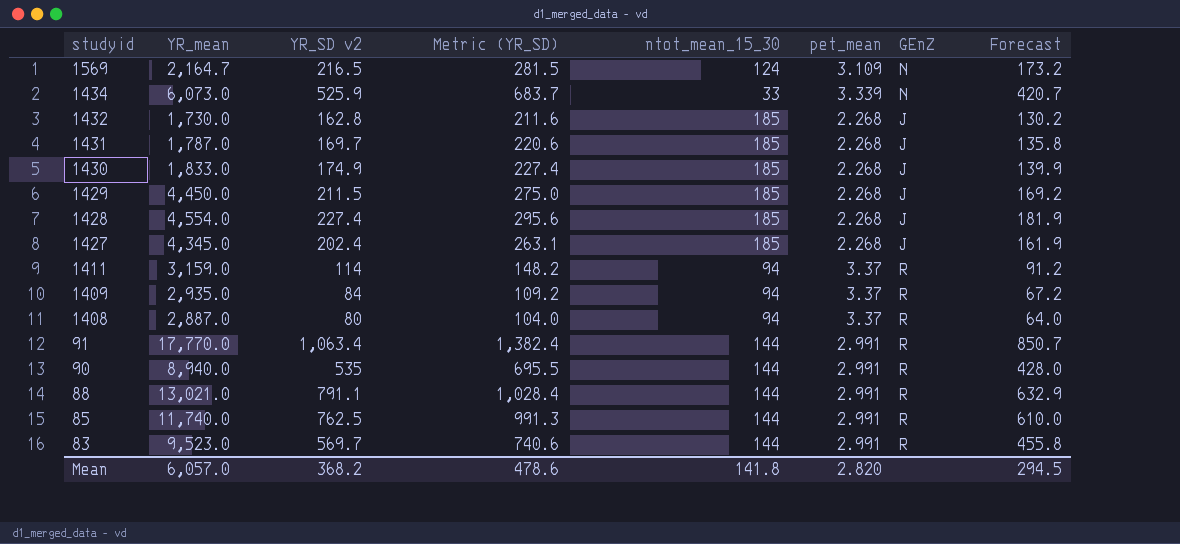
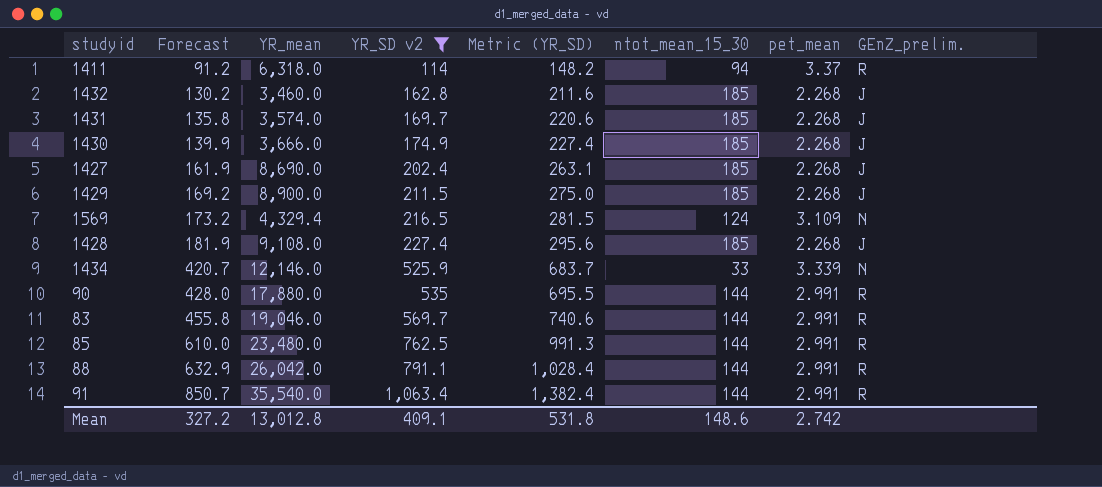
filter: none -> YR_SD v2 >= 114
row order: studyid descending -> Forecast ascending
column Forecast | position: 8 -> 2
column name: GEnZ -> GEnZ_prelim.
1411 | YR_mean: 3,159.0 -> 6,318.0
1432 | YR_mean: 1,730.0 -> 3,460.0
1431 | YR_mean: 1,787.0 -> 3,574.0
1430 | YR_mean: 1,833.0 -> 3,666.0
1427 | YR_mean: 4,345.0 -> 8,690.0
1429 | YR_mean: 4,450.0 -> 8,900.0
1569 | YR_mean: 2,164.7 -> 4,329.4
1428 | YR_mean: 4,554.0 -> 9,108.0
1434 | YR_mean: 6,073.0 -> 12,146.0
90 | YR_mean: 8,940.0 -> 17,880.0
83 | YR_mean: 9,523.0 -> 19,046.0
85 | YR_mean: 11,740.0 -> 23,480.0
88 | YR_mean: 13,021.0 -> 26,042.0
91 | YR_mean: 17,770.0 -> 35,540.0
Mean | Forecast: 294.5 -> 327.2
Mean | YR_mean: 6,057.0 -> 13,012.8
Mean | YR_SD v2: 368.2 -> 409.1
Mean | Metric (YR_SD): 478.6 -> 531.8
Mean | ntot_mean_15_30: 141.8 -> 148.6
Mean | pet_mean: 2.820 -> 2.742

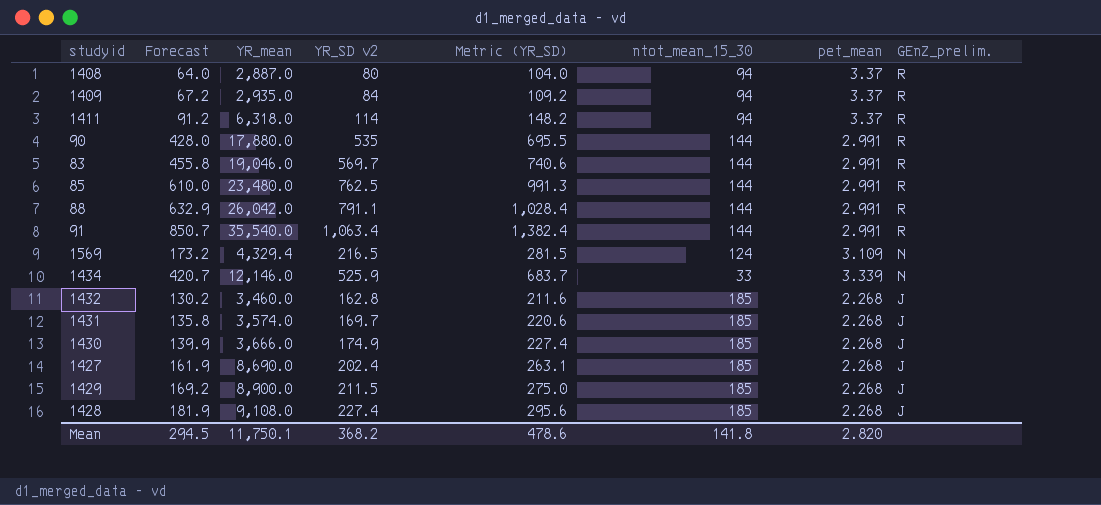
filter: YR_SD v2 >= 114 -> none
row order: Forecast ascending -> GEnZ_prelim. descending
Mean | Forecast: 327.2 -> 294.5
Mean | YR_mean: 13,012.8 -> 11,750.1
Mean | YR_SD v2: 409.1 -> 368.2
Mean | Metric (YR_SD): 531.8 -> 478.6
Mean | ntot_mean_15_30: 148.6 -> 141.8
Mean | pet_mean: 2.742 -> 2.820

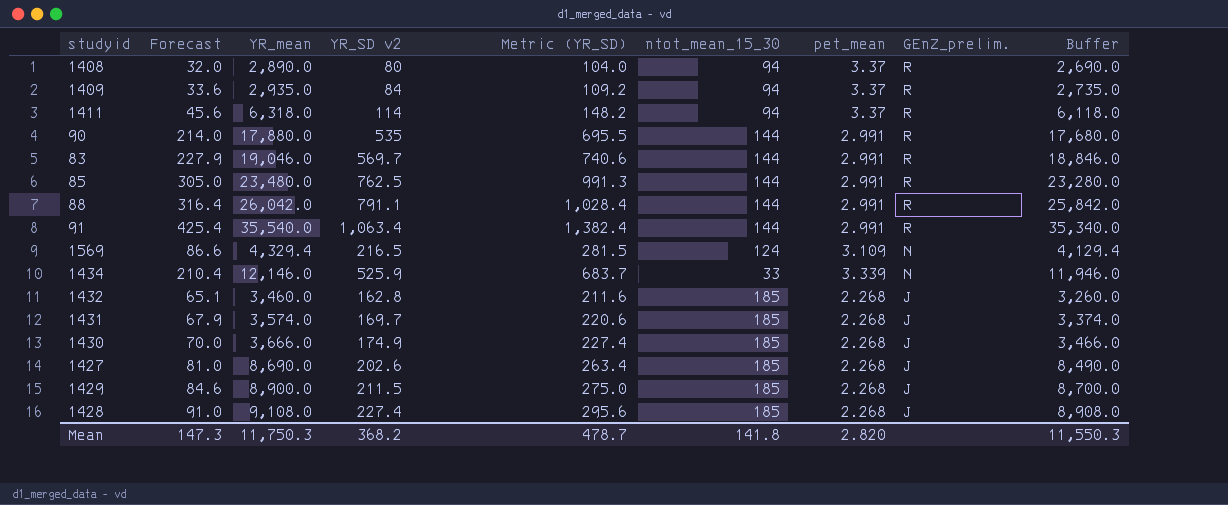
column Forecast | formula: [YR_SD v2] * 0.8 -> [YR_SD v2] * 0.4
column Buffer | formula: none -> [YR_mean] - 200
1408 | YR_mean: 2,887.0 -> 2,890.0
1427 | YR_SD v2: 202.4 -> 202.6
1427 | Metric (YR_SD): 263.1 -> 263.4
Mean | Forecast: 294.5 -> 147.3
Mean | YR_mean: 11,750.1 -> 11,750.3
Mean | Metric (YR_SD): 478.6 -> 478.7

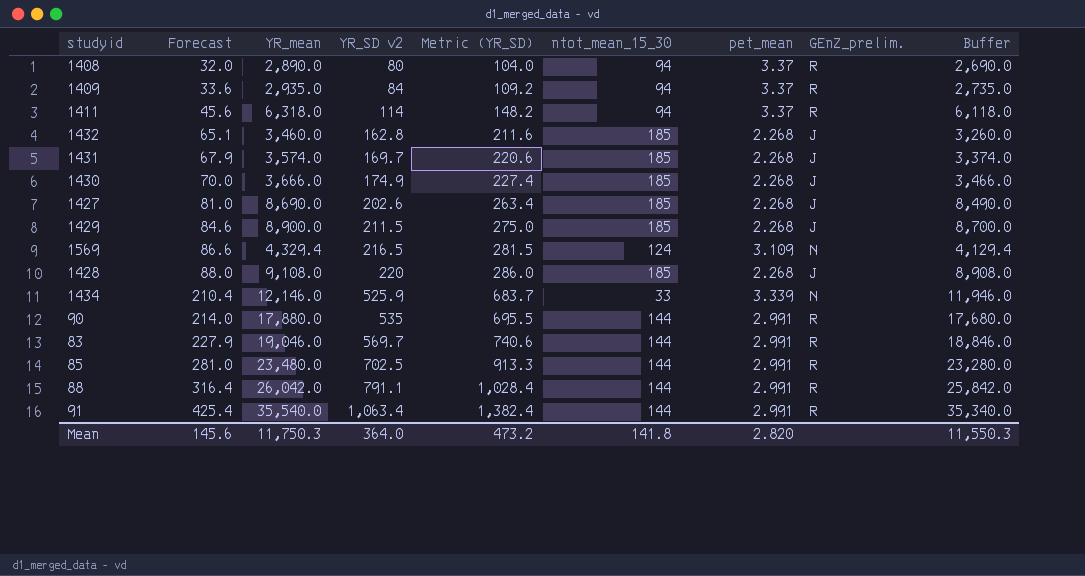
row order: GEnZ_prelim. descending -> Forecast ascending
1428 | Forecast: 91.0 -> 88.0
1428 | YR_SD v2: 227.4 -> 220
1428 | Metric (YR_SD): 295.6 -> 286.0
85 | Forecast: 305.0 -> 281.0
85 | YR_SD v2: 762.5 -> 702.5
85 | Metric (YR_SD): 991.3 -> 913.3
Mean | Forecast: 147.3 -> 145.6
Mean | YR_SD v2: 368.2 -> 364.0
Mean | Metric (YR_SD): 478.7 -> 473.2

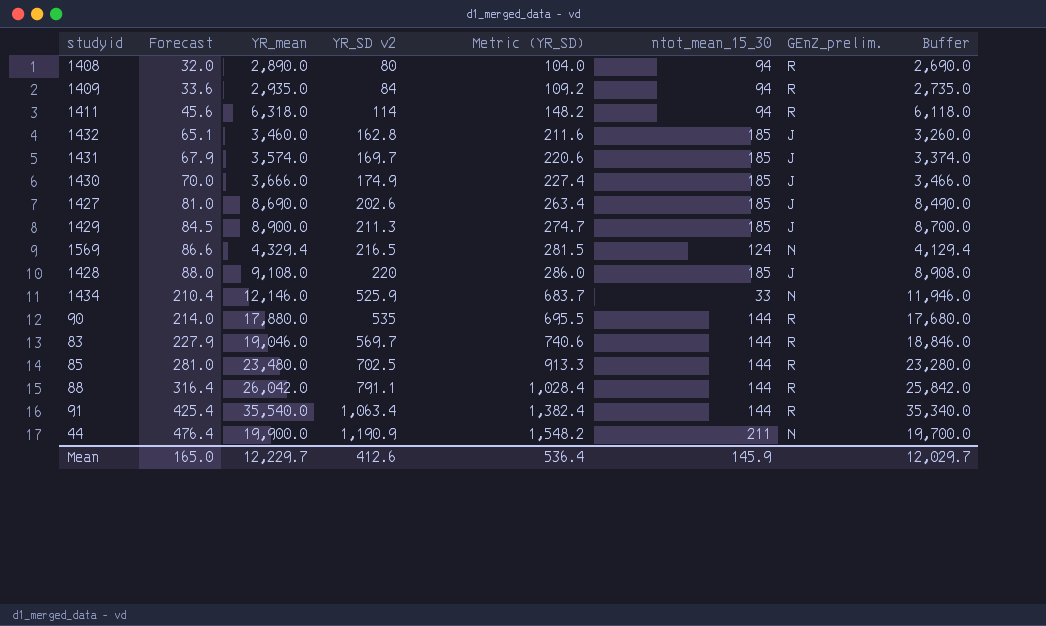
column pet_mean | position: 7 -> none
1429 | Forecast: 84.6 -> 84.5
1429 | YR_SD v2: 211.5 -> 211.3
1429 | Metric (YR_SD): 275.0 -> 274.7
row 44: none -> 476.4 | 19,900.0 | 1,190.9 | 1,548.2 | 211 | N | 19,700.0
Mean | Forecast: 145.6 -> 165.0
Mean | YR_mean: 11,750.3 -> 12,229.7
Mean | YR_SD v2: 364.0 -> 412.6
Mean | Metric (YR_SD): 473.2 -> 536.4
Mean | ntot_mean_15_30: 141.8 -> 145.9
Mean | Buffer: 11,550.3 -> 12,029.7

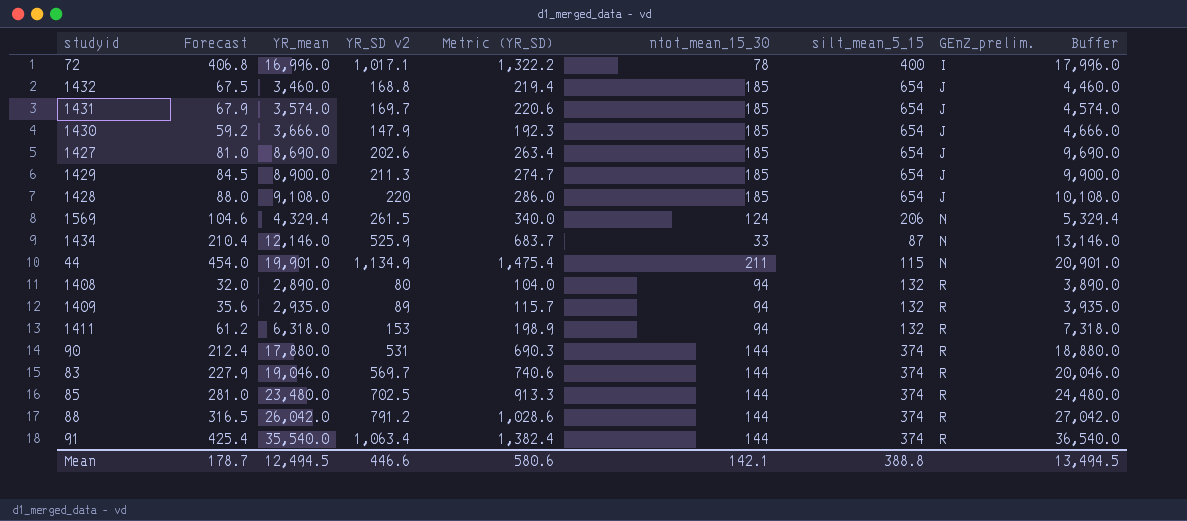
row order: Forecast ascending -> GEnZ_prelim. ascending
column silt_mean_5_15 | position: none -> 7
column Buffer | formula: [YR_mean] - 200 -> [YR_mean] + 1000
row 72: none -> 406.8 | 16,996.0 | 1,017.1 | 1,322.2 | 78 | 400 | I | 17,996.0
1432 | Forecast: 65.1 -> 67.5
1432 | YR_SD v2: 162.8 -> 168.8
1432 | Metric (YR_SD): 211.6 -> 219.4
1430 | Forecast: 70.0 -> 59.2
1430 | YR_SD v2: 174.9 -> 147.9
1430 | Metric (YR_SD): 227.4 -> 192.3
1569 | Forecast: 86.6 -> 104.6
1569 | YR_SD v2: 216.5 -> 261.5
1569 | Metric (YR_SD): 281.5 -> 340.0
44 | Forecast: 476.4 -> 454.0
44 | YR_mean: 19,900.0 -> 19,901.0
44 | YR_SD v2: 1,190.9 -> 1,134.9
44 | Metric (YR_SD): 1,548.2 -> 1,475.4
1409 | Forecast: 33.6 -> 35.6
1409 | YR_SD v2: 84 -> 89
1409 | Metric (YR_SD): 109.2 -> 115.7
1411 | Forecast: 45.6 -> 61.2
1411 | YR_SD v2: 114 -> 153
1411 | Metric (YR_SD): 148.2 -> 198.9
90 | Forecast: 214.0 -> 212.4
90 | YR_SD v2: 535 -> 531
90 | Metric (YR_SD): 695.5 -> 690.3
88 | Forecast: 316.4 -> 316.5
88 | YR_SD v2: 791.1 -> 791.2
88 | Metric (YR_SD): 1,028.4 -> 1,028.6
Mean | Forecast: 165.0 -> 178.7
Mean | YR_mean: 12,229.7 -> 12,494.5
Mean | YR_SD v2: 412.6 -> 446.6
Mean | Metric (YR_SD): 536.4 -> 580.6
Mean | ntot_mean_15_30: 145.9 -> 142.1
Mean | Buffer: 12,029.7 -> 13,494.5

